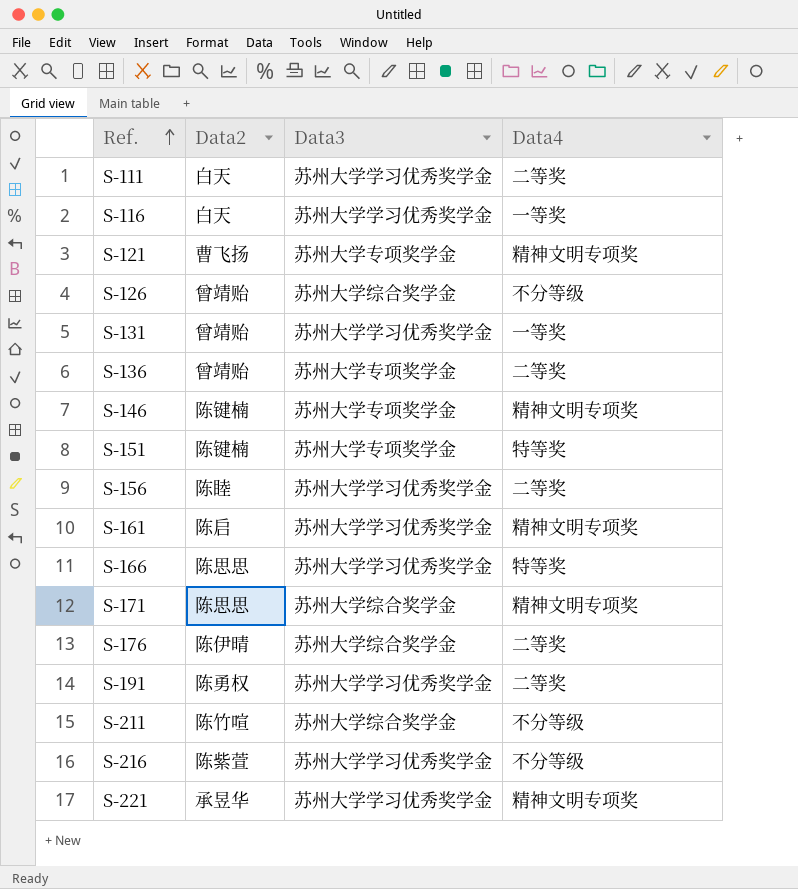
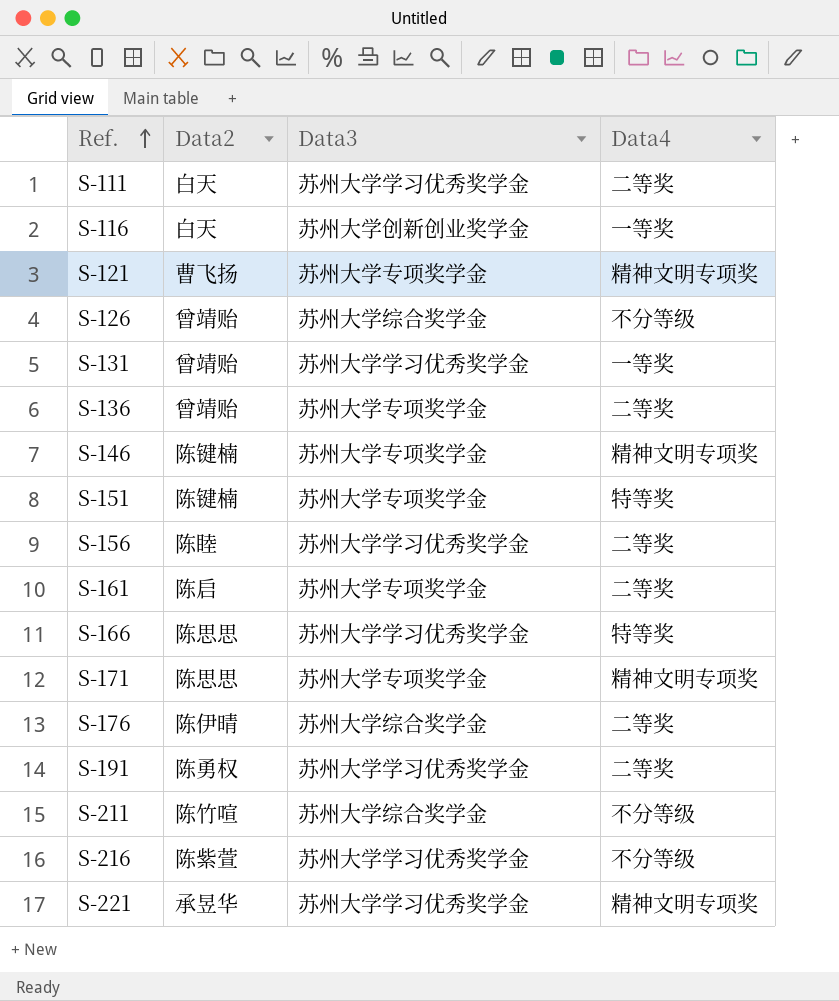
S-116 | Data3: 苏州大学学习优秀奖学金 -> 苏州大学创新创业奖学金
S-161 | Data3: 苏州大学学习优秀奖学金 -> 苏州大学专项奖学金
S-161 | Data4: 精神文明专项奖 -> 二等奖
S-171 | Data3: 苏州大学综合奖学金 -> 苏州大学专项奖学金

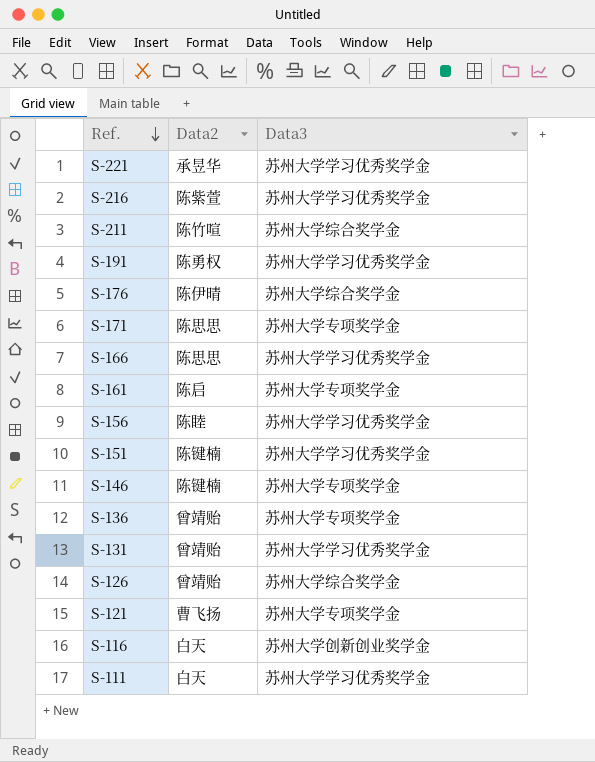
row order: Ref. ascending -> Ref. descending
column Data4 | position: 4 -> none
S-151 | Data3: 苏州大学专项奖学金 -> 苏州大学学习优秀奖学金

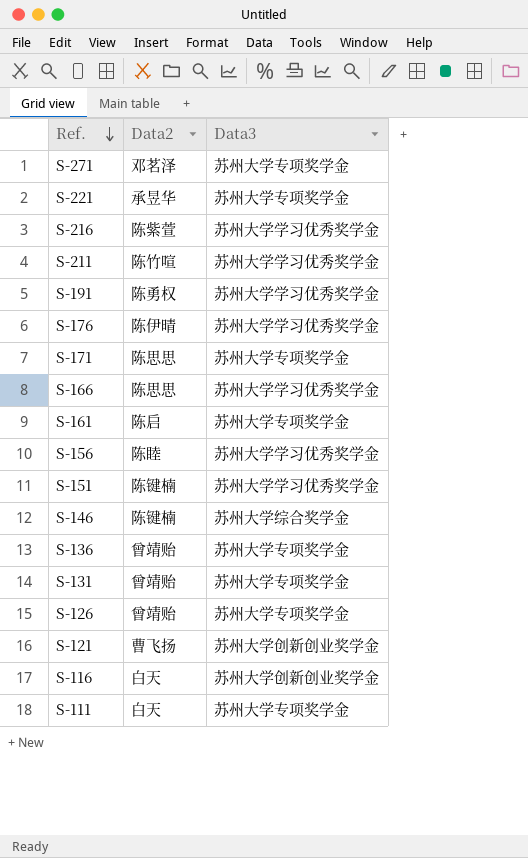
row S-271: none -> 邓茗泽 | 苏州大学专项奖学金
S-221 | Data3: 苏州大学学习优秀奖学金 -> 苏州大学专项奖学金
S-211 | Data3: 苏州大学综合奖学金 -> 苏州大学学习优秀奖学金
S-176 | Data3: 苏州大学综合奖学金 -> 苏州大学学习优秀奖学金
S-146 | Data3: 苏州大学专项奖学金 -> 苏州大学综合奖学金
S-131 | Data3: 苏州大学学习优秀奖学金 -> 苏州大学专项奖学金
S-126 | Data3: 苏州大学综合奖学金 -> 苏州大学专项奖学金
S-121 | Data3: 苏州大学专项奖学金 -> 苏州大学创新创业奖学金
S-111 | Data3: 苏州大学学习优秀奖学金 -> 苏州大学专项奖学金

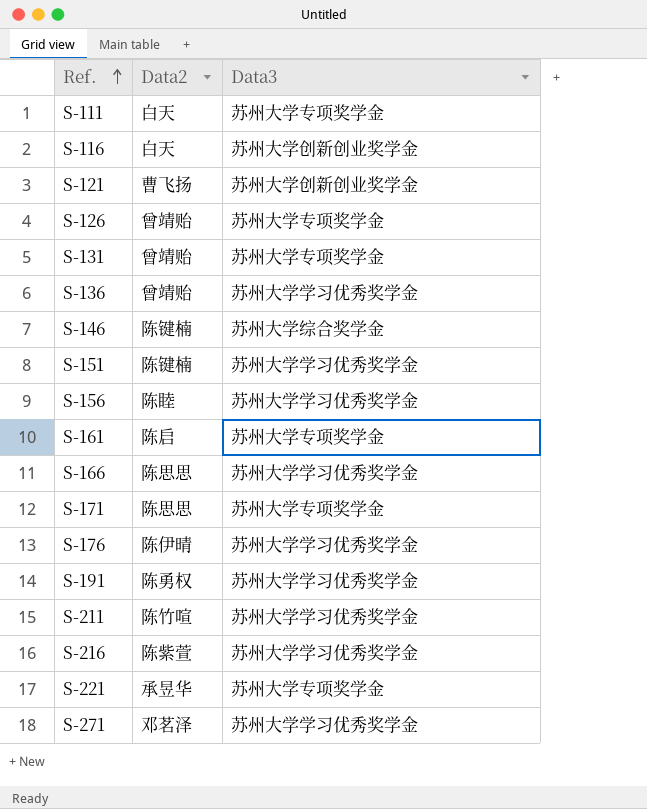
row order: Ref. descending -> Ref. ascending
S-136 | Data3: 苏州大学专项奖学金 -> 苏州大学学习优秀奖学金
S-271 | Data3: 苏州大学专项奖学金 -> 苏州大学学习优秀奖学金

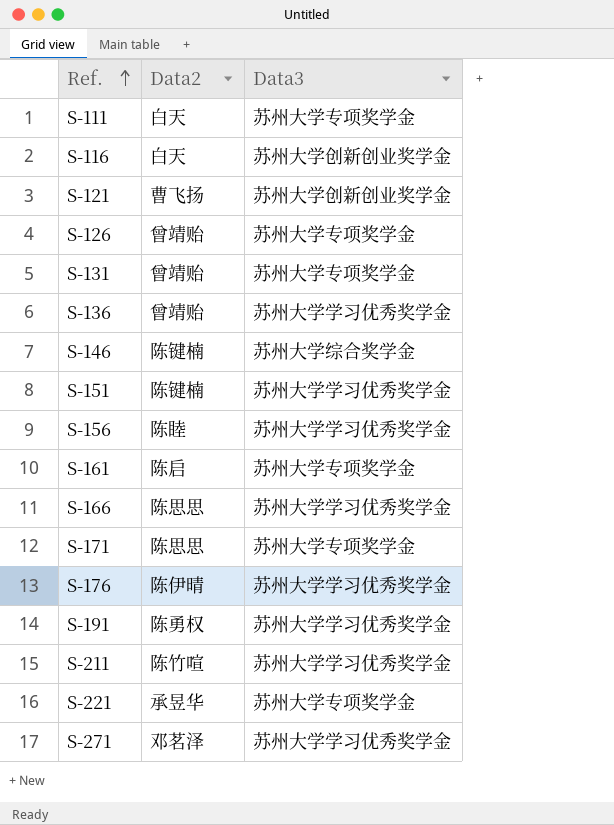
row S-216: 陈紫萱 | 苏州大学学习优秀奖学金 -> none

